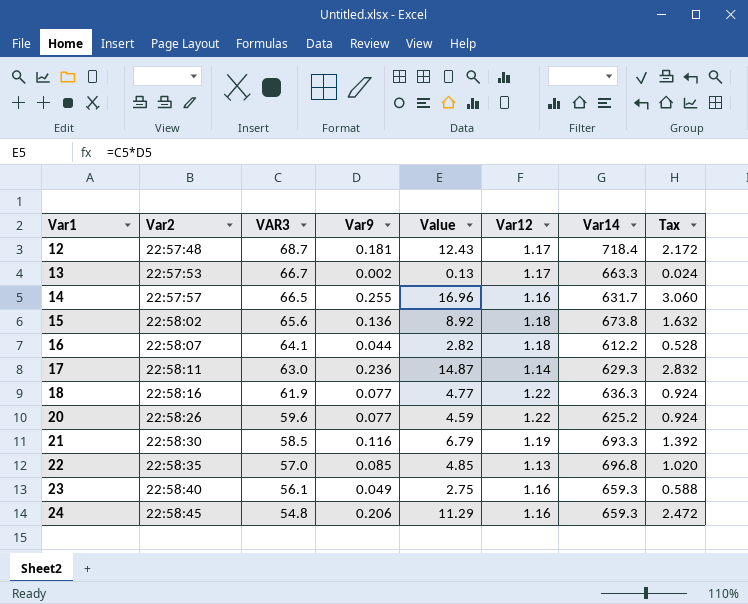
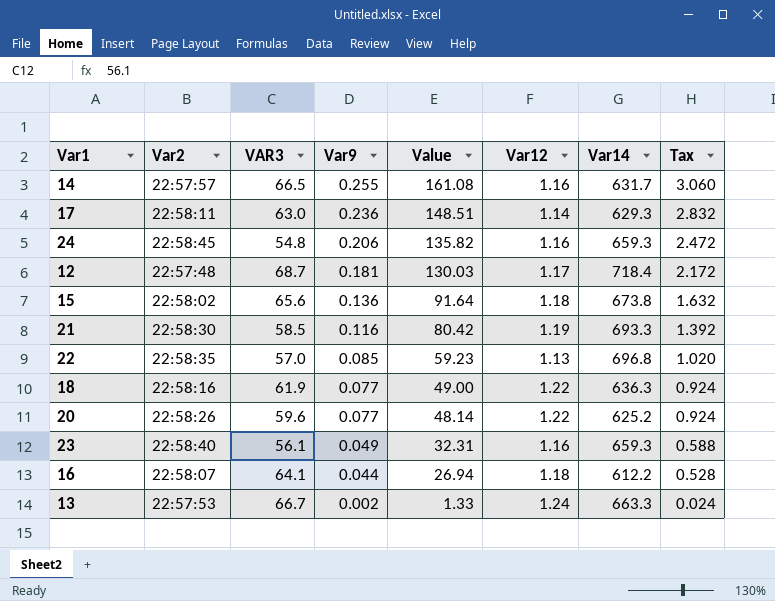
row order: Var1 ascending -> Var9 descending
column Value | formula: [VAR3] * [Var9] -> [Var9] * [Var14]
13 | Var12: 1.17 -> 1.24

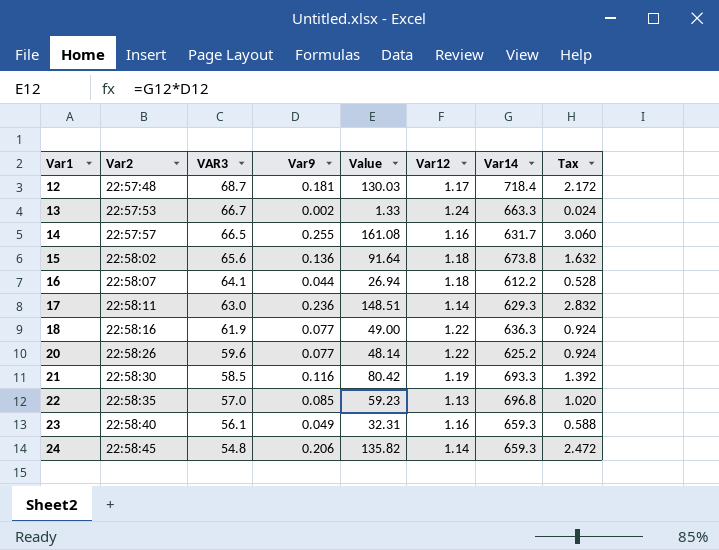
row order: Var9 descending -> Var1 ascending
24 | Var12: 1.16 -> 1.14

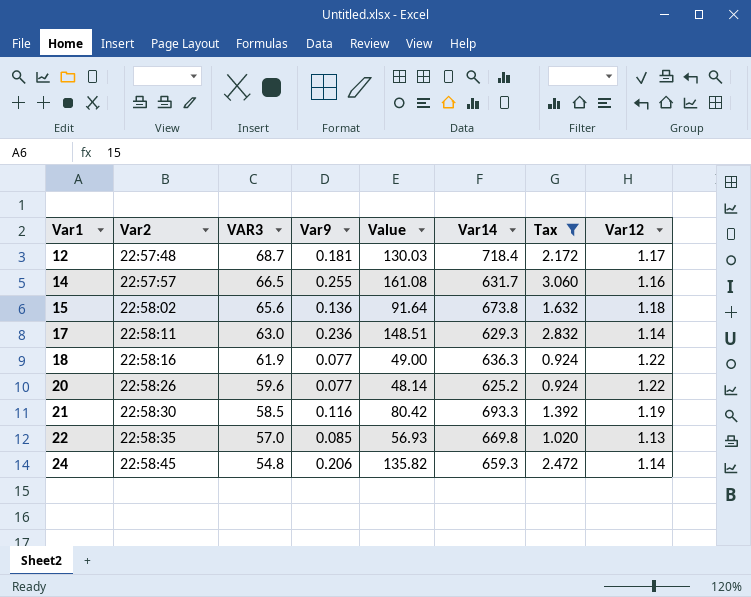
filter: none -> Tax >= 0.924
column Var12 | position: 6 -> 8
22 | Value: 59.23 -> 56.93
22 | Var14: 696.8 -> 669.8

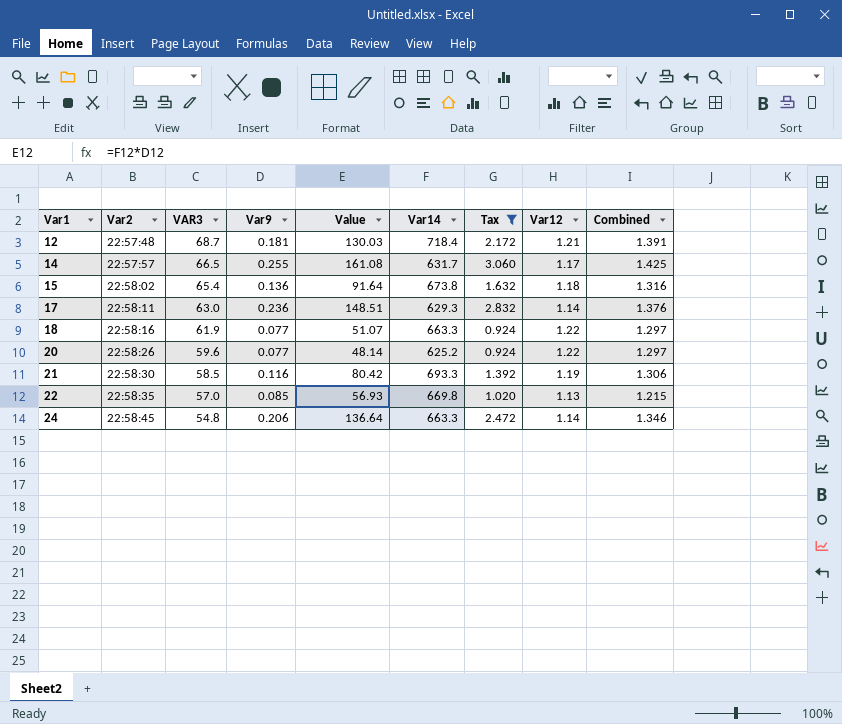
column Combined | formula: none -> [Var9] + [Var12]
12 | Var12: 1.17 -> 1.21
14 | Var12: 1.16 -> 1.17
15 | VAR3: 65.6 -> 65.4
18 | Value: 49.00 -> 51.07
18 | Var14: 636.3 -> 663.3
24 | Value: 135.82 -> 136.64
24 | Var14: 659.3 -> 663.3

